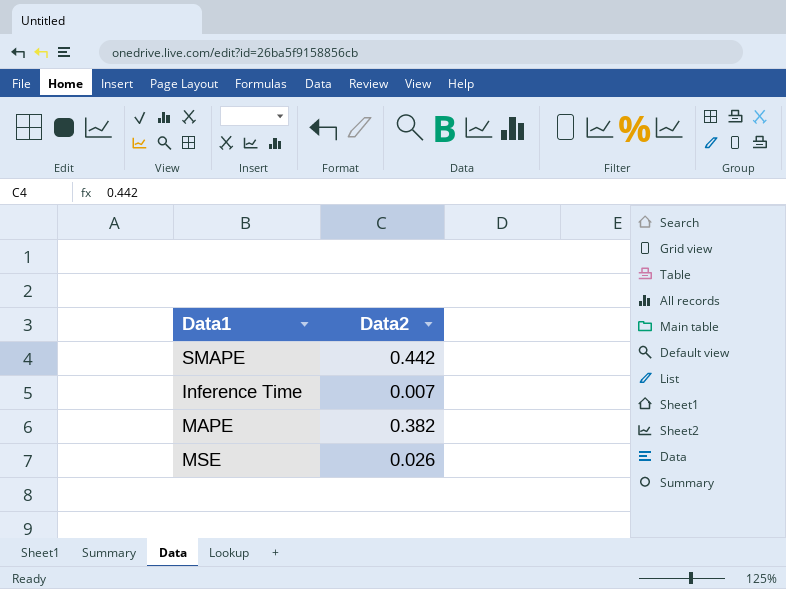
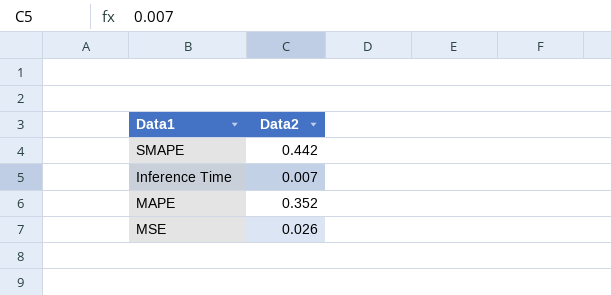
MAPE | Data2: 0.382 -> 0.352

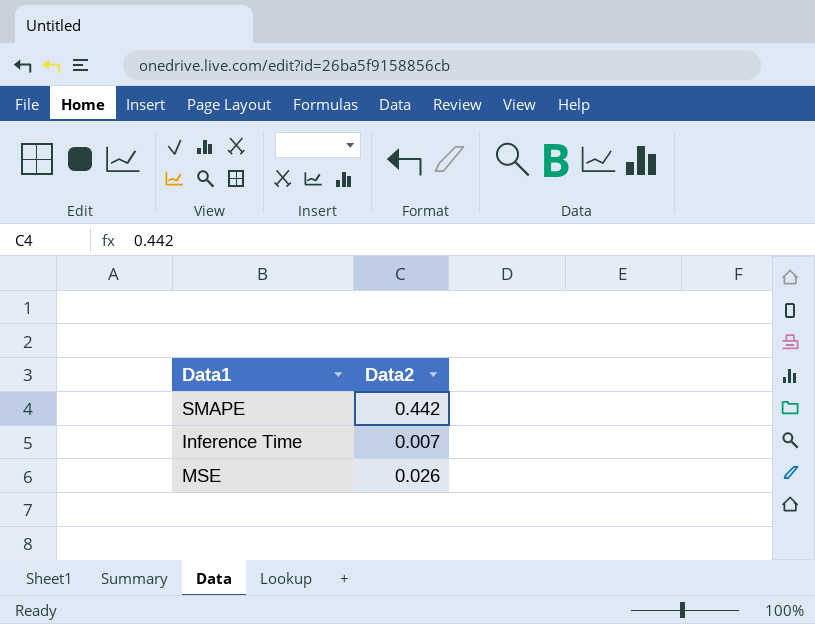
row MAPE: 0.352 -> none

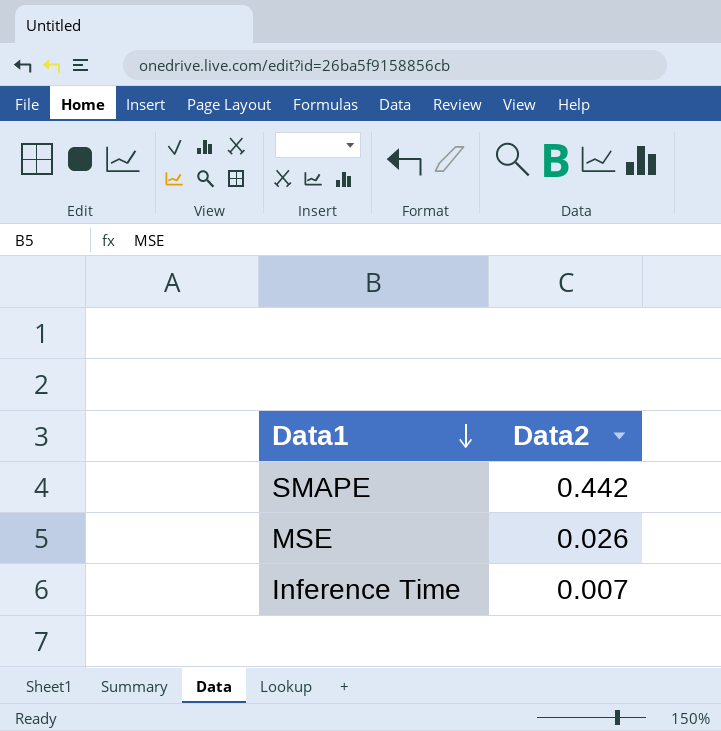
row order: none -> Data1 descending

